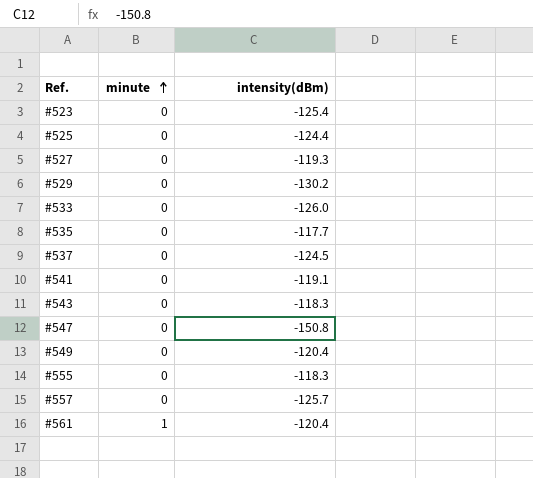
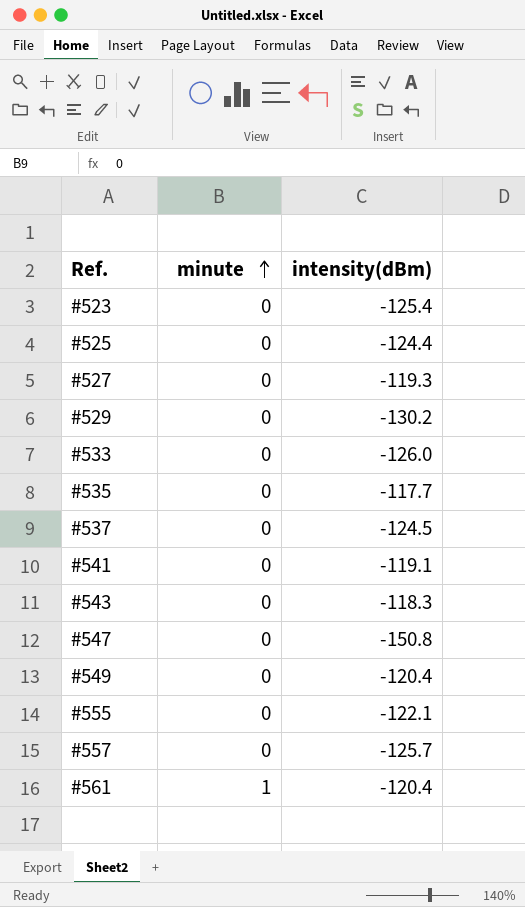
#555 | intensity(dBm): -118.3 -> -122.1

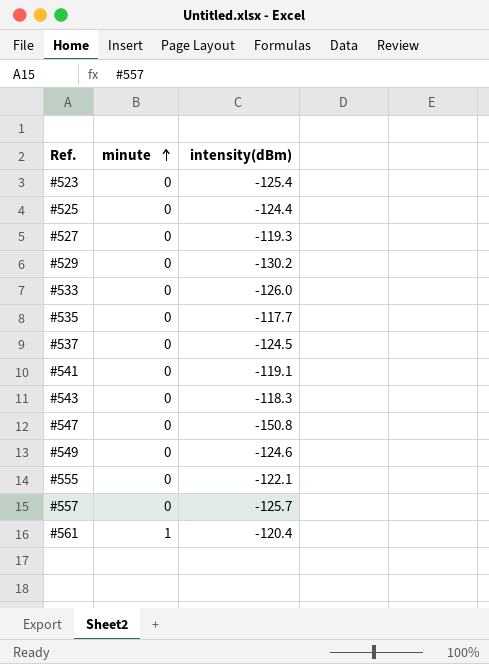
#549 | intensity(dBm): -120.4 -> -124.6

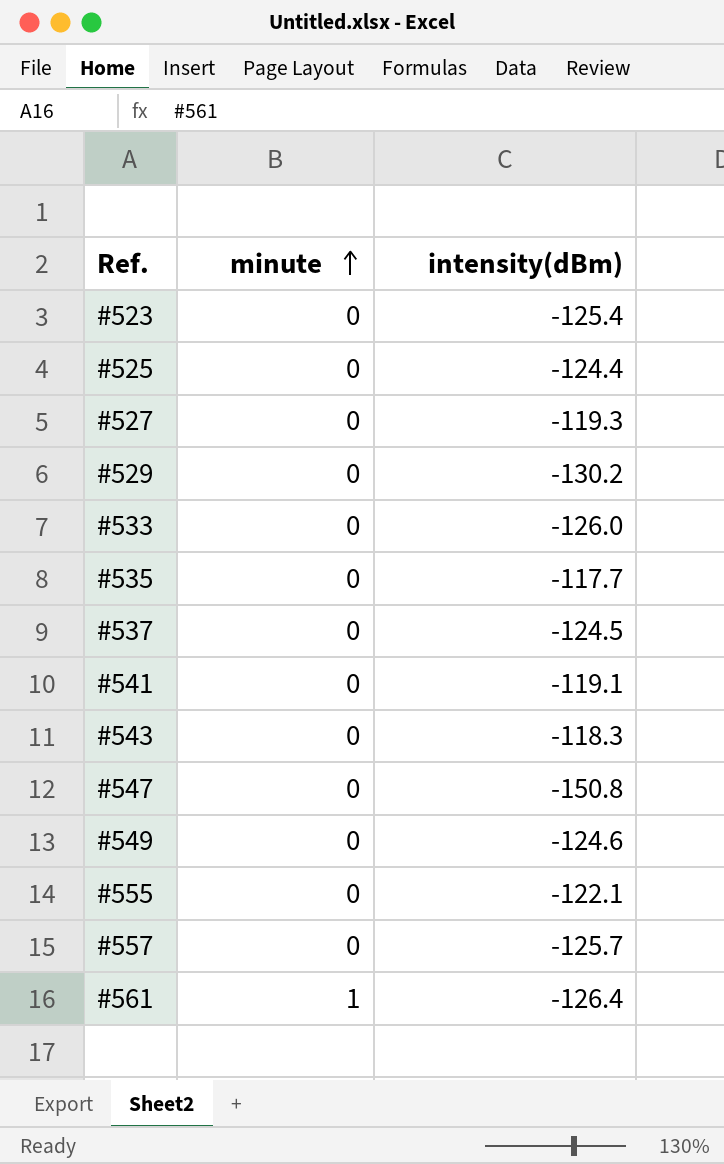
#561 | intensity(dBm): -120.4 -> -126.4

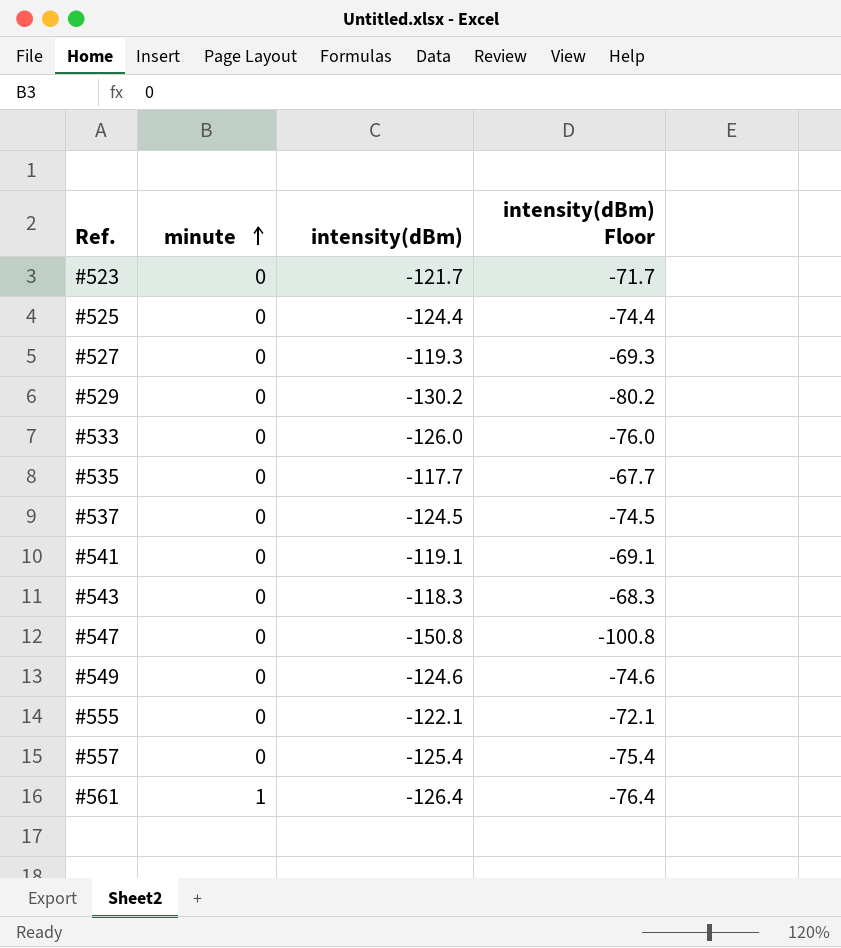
column intensity(dBm) Floor | formula: none -> [intensity(dBm)] + 50
#523 | intensity(dBm): -125.4 -> -121.7
#557 | intensity(dBm): -125.7 -> -125.4

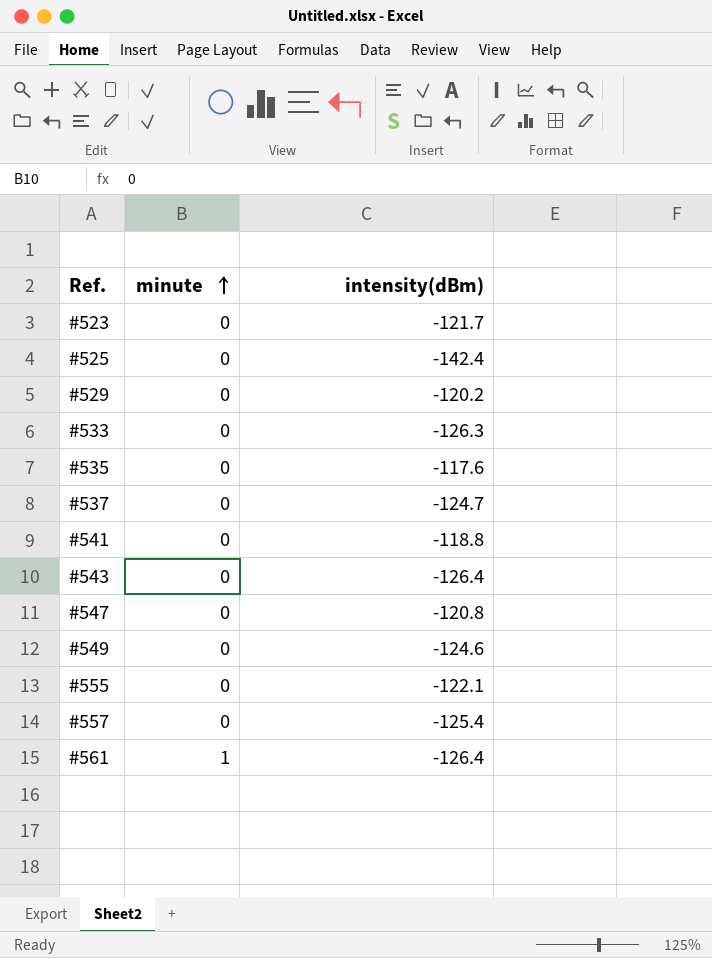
column intensity(dBm) Floor | formula: [intensity(dBm)] + 50 -> none
row #527: 0 | -119.3 | -69.3 -> none
#525 | intensity(dBm): -124.4 -> -142.4
#529 | intensity(dBm): -130.2 -> -120.2
#533 | intensity(dBm): -126.0 -> -126.3
#535 | intensity(dBm): -117.7 -> -117.6
#537 | intensity(dBm): -124.5 -> -124.7
#541 | intensity(dBm): -119.1 -> -118.8
#543 | intensity(dBm): -118.3 -> -126.4
#547 | intensity(dBm): -150.8 -> -120.8

